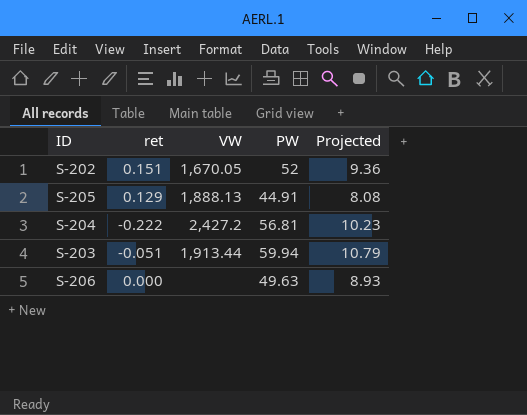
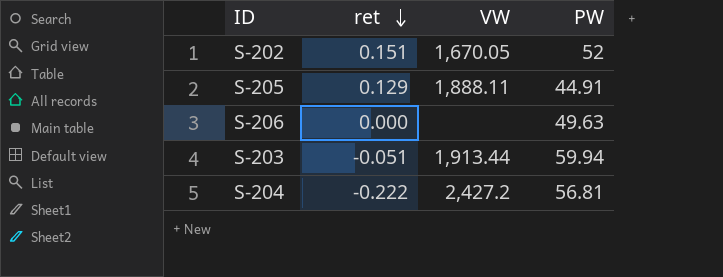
row order: none -> ret descending
column Projected | formula: [PW] * 0.18 -> none
S-205 | VW: 1,888.13 -> 1,888.11

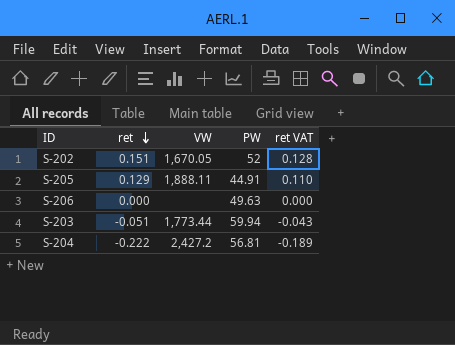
column ret VAT | formula: none -> [ret] * 0.85
S-203 | VW: 1,913.44 -> 1,773.44

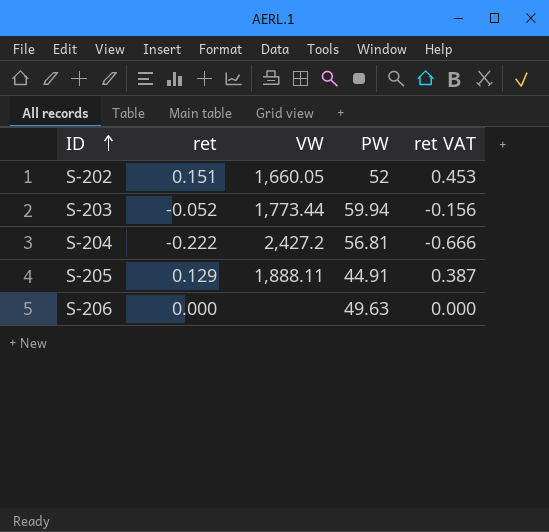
row order: ret descending -> ID ascending
column ret VAT | formula: [ret] * 0.85 -> [ret] * 3
S-202 | VW: 1,670.05 -> 1,660.05
S-203 | ret: -0.051 -> -0.052

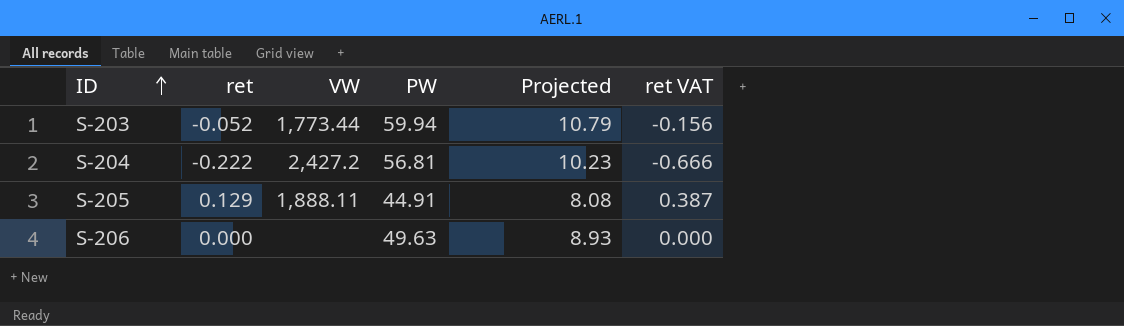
column Projected | formula: none -> [PW] * 0.18
row S-202: 0.151 | 1,660.05 | 52 | 0.453 -> none

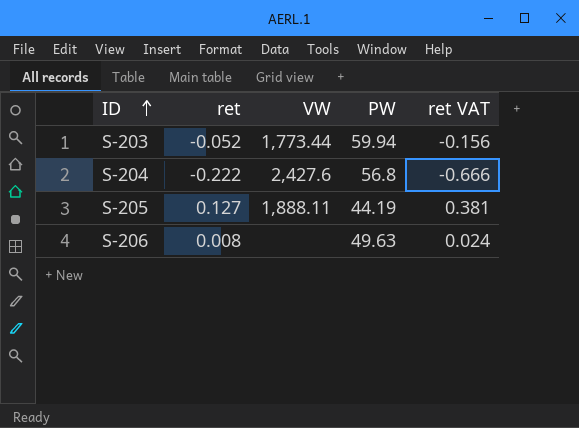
column Projected | formula: [PW] * 0.18 -> none
S-204 | VW: 2,427.2 -> 2,427.6
S-204 | PW: 56.81 -> 56.8
S-205 | ret: 0.129 -> 0.127
S-205 | PW: 44.91 -> 44.19
S-205 | ret VAT: 0.387 -> 0.381
S-206 | ret: 0.000 -> 0.008
S-206 | ret VAT: 0.000 -> 0.024

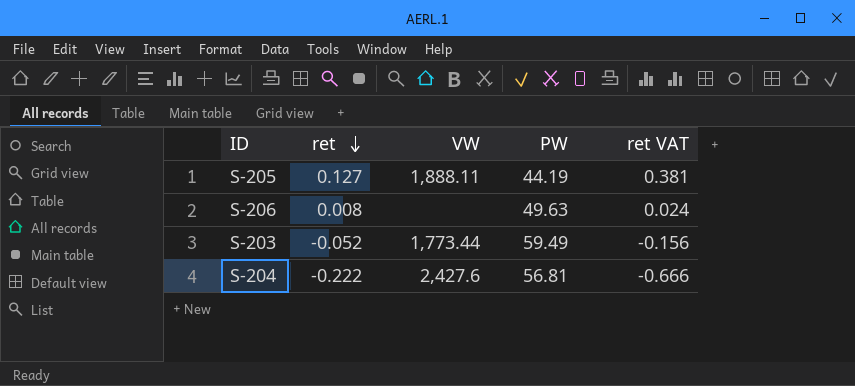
row order: ID ascending -> ret descending
S-203 | PW: 59.94 -> 59.49
S-204 | PW: 56.8 -> 56.81

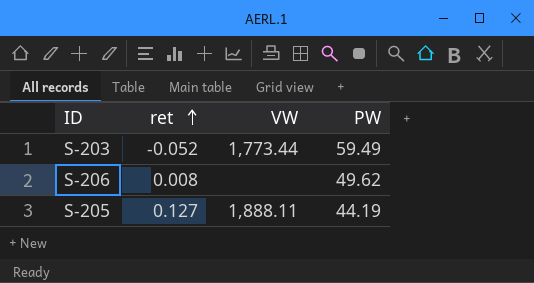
row order: ret descending -> ret ascending
column ret VAT | formula: [ret] * 3 -> none
row S-204: -0.222 | 2,427.6 | 56.81 | -0.666 -> none
S-206 | PW: 49.63 -> 49.62

